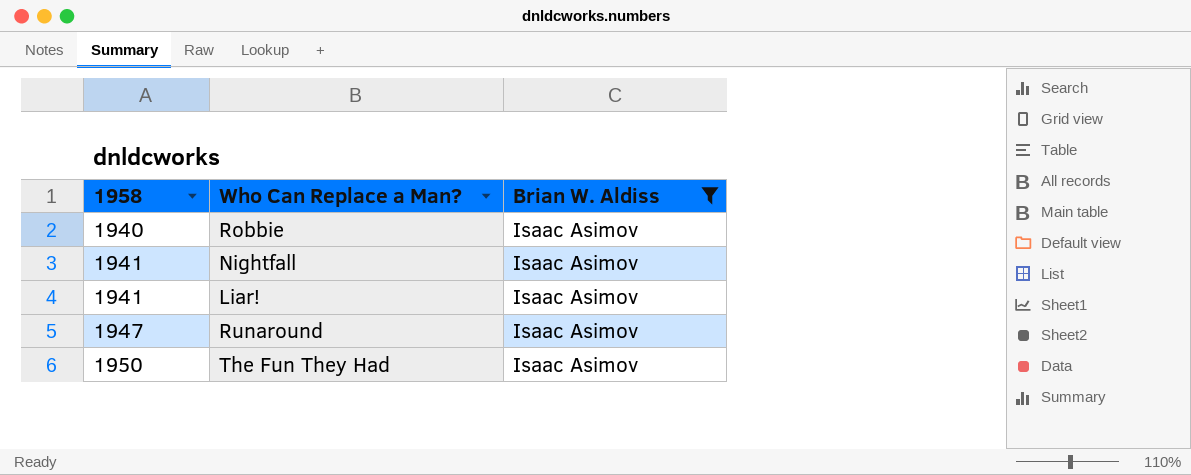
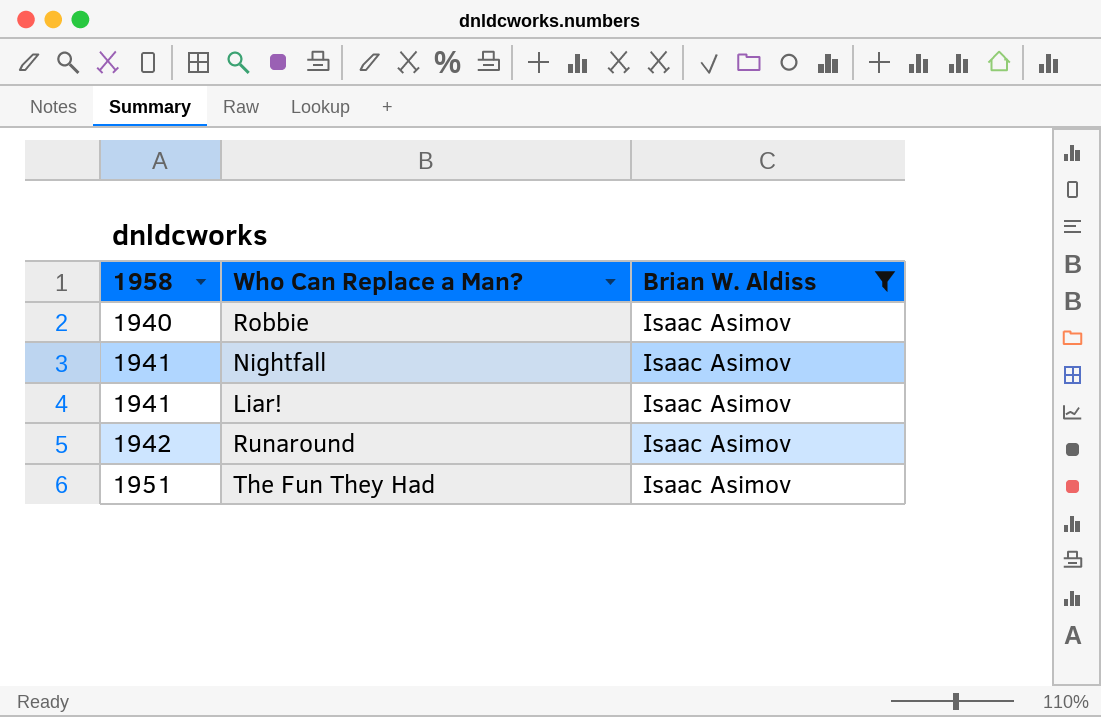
Runaround | 1958: 1947 -> 1942
The Fun They Had | 1958: 1950 -> 1951

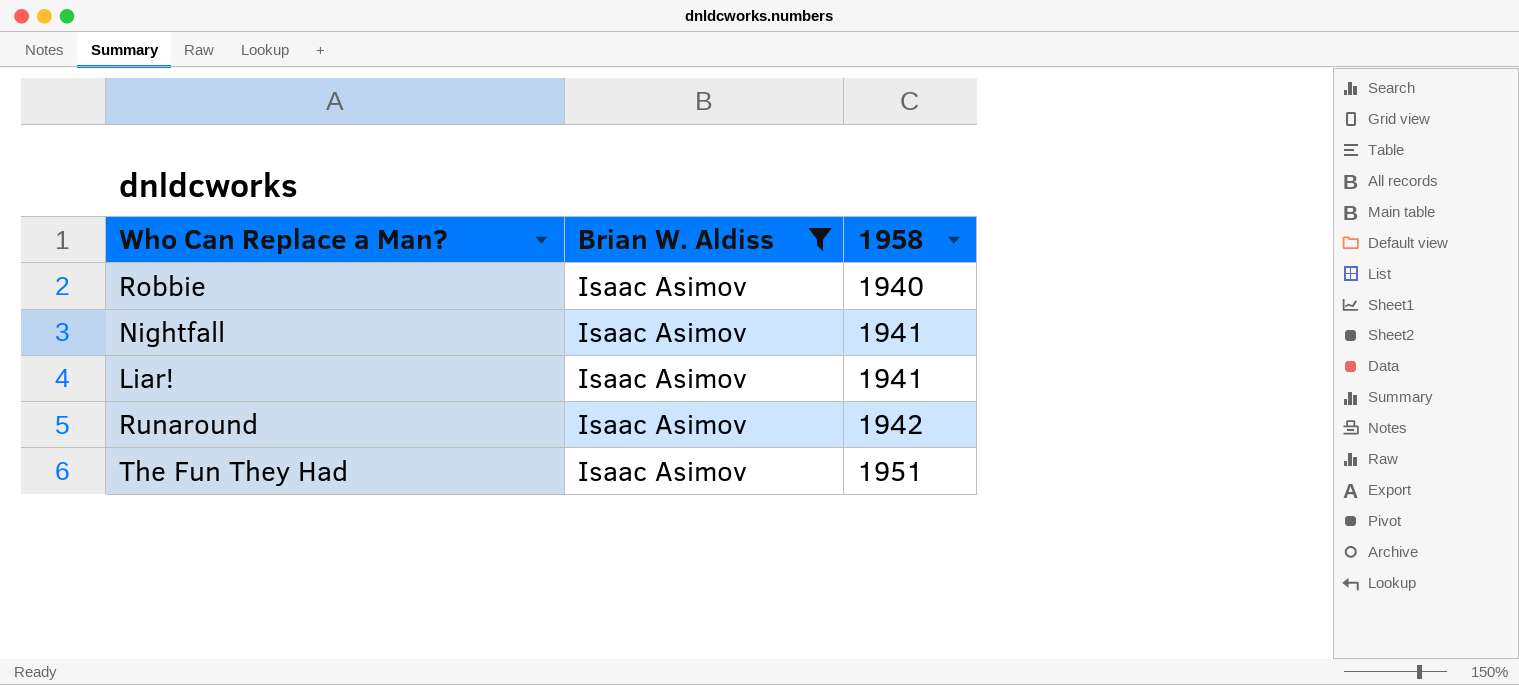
column 1958 | position: 1 -> 3

